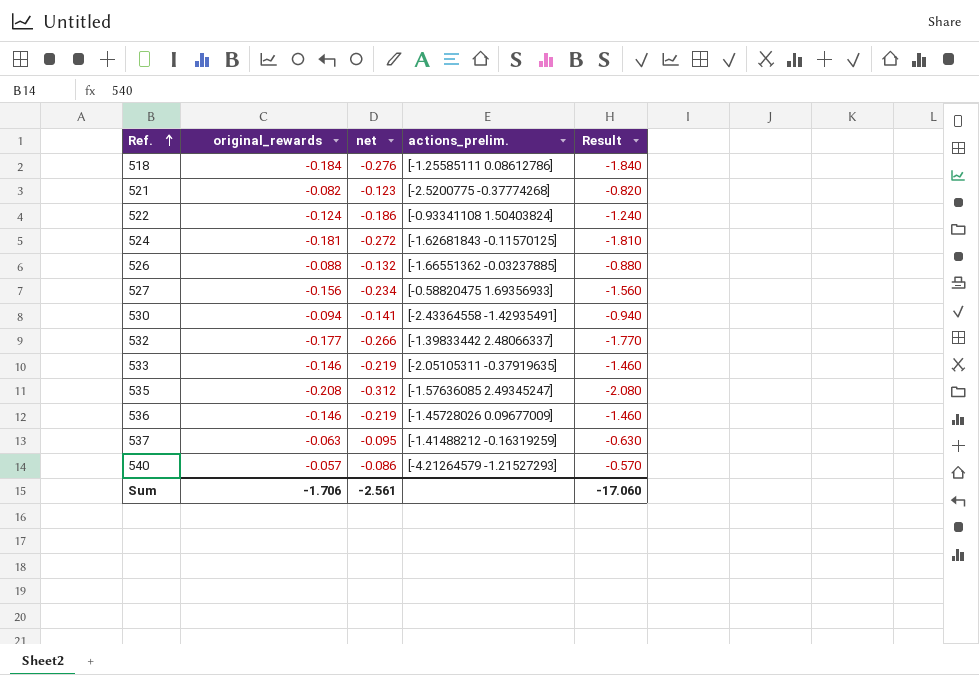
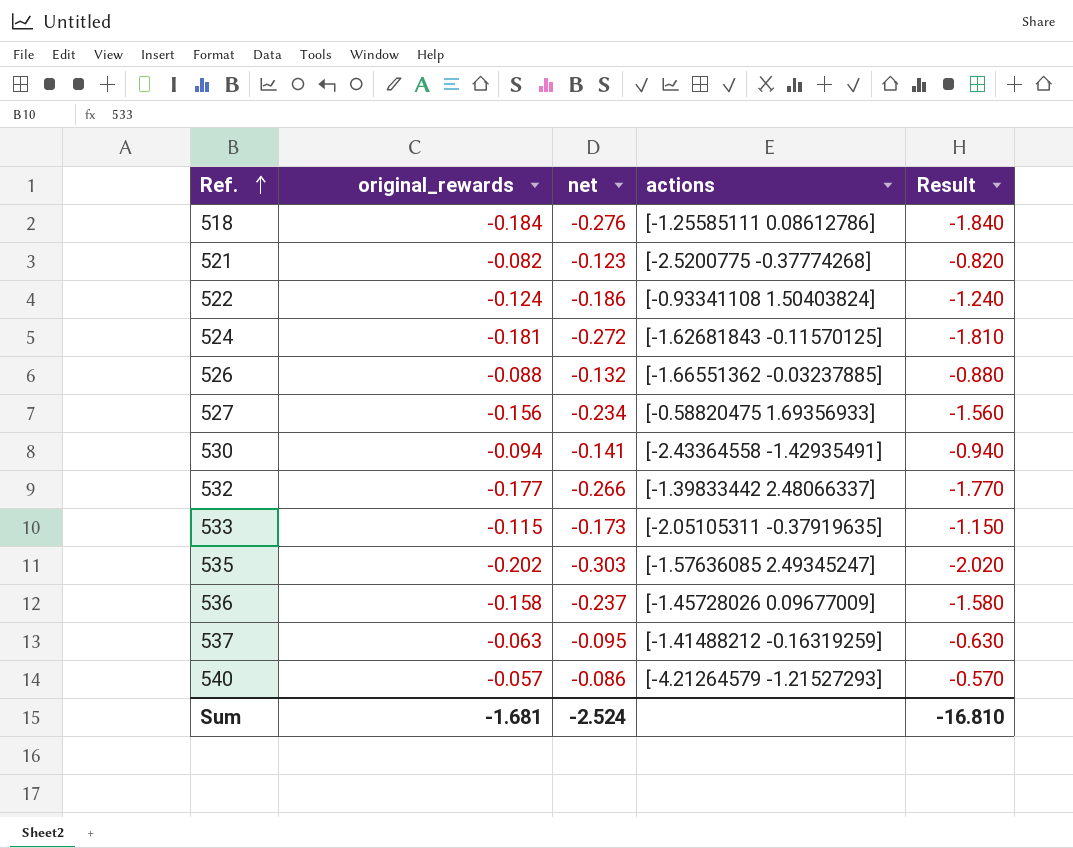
column name: actions_prelim. -> actions
533 | original_rewards: -0.146 -> -0.115
533 | net: -0.219 -> -0.173
533 | Result: -1.460 -> -1.150
535 | original_rewards: -0.208 -> -0.202
535 | net: -0.312 -> -0.303
535 | Result: -2.080 -> -2.020
536 | original_rewards: -0.146 -> -0.158
536 | net: -0.219 -> -0.237
536 | Result: -1.460 -> -1.580
Sum | original_rewards: -1.706 -> -1.681
Sum | net: -2.561 -> -2.524
Sum | Result: -17.060 -> -16.810

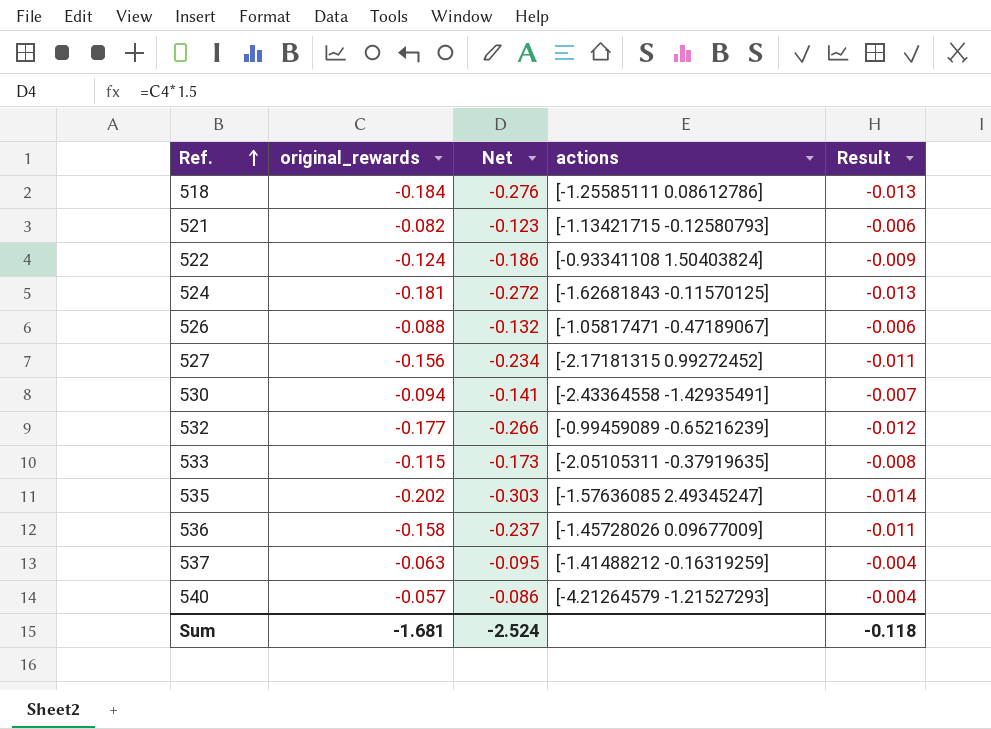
column name: net -> Net
column Result | formula: [original_rewards] * 10 -> [original_rewards] * 0.07
521 | actions: [-2.5200775 -0.37774268] -> [-1.13421715 -0.12580793]
526 | actions: [-1.66551362 -0.03237885] -> [-1.05817471 -0.47189067]
527 | actions: [-0.58820475 1.69356933] -> [-2.17181315 0.99272452]
532 | actions: [-1.39833442 2.48066337] -> [-0.99459089 -0.65216239]
Sum | Result: -16.810 -> -0.118

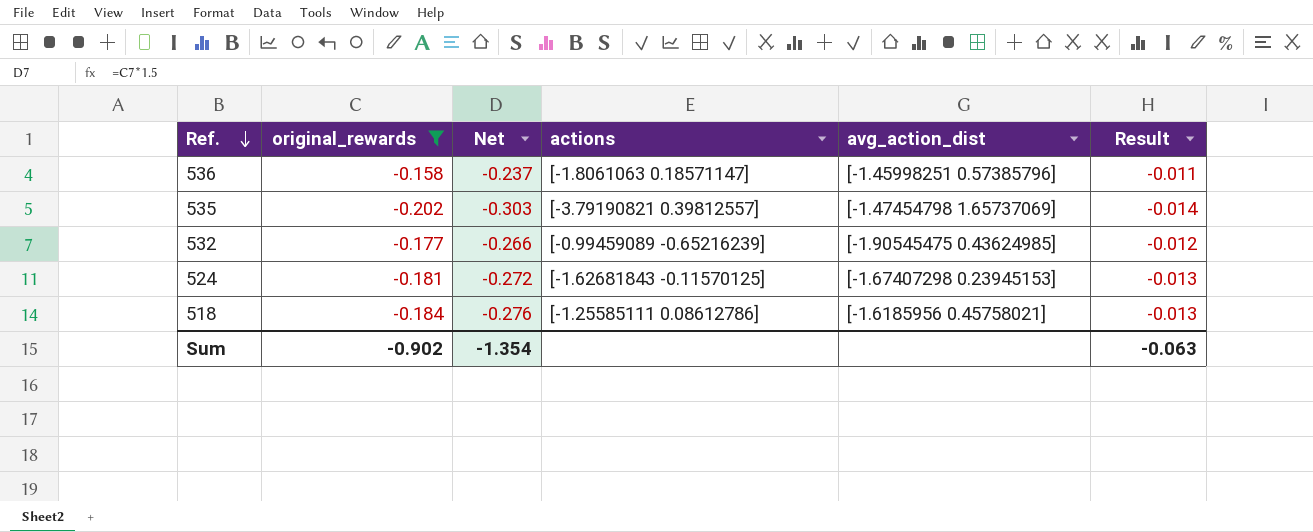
filter: none -> original_rewards <= -0.158
row order: Ref. ascending -> Ref. descending
column avg_action_dist | position: none -> 5
536 | actions: [-1.45728026 0.09677009] -> [-1.8061063 0.18571147]
535 | actions: [-1.57636085 2.49345247] -> [-3.79190821 0.39812557]
Sum | original_rewards: -1.681 -> -0.902
Sum | Net: -2.524 -> -1.354
Sum | Result: -0.118 -> -0.063

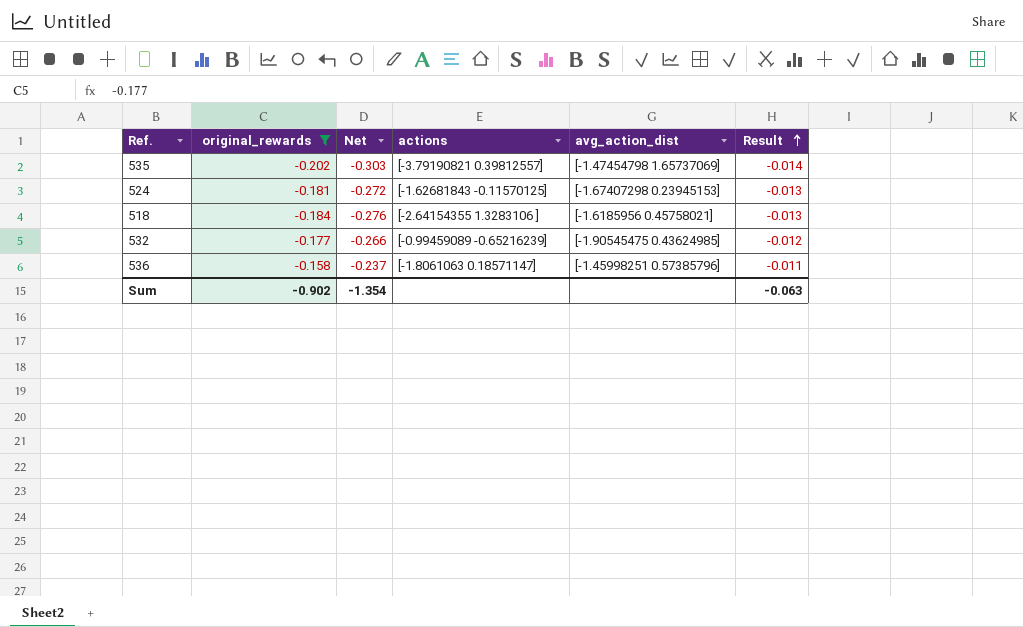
row order: Ref. descending -> Result ascending
518 | actions: [-1.25585111 0.08612786] -> [-2.64154355 1.3283106 ]

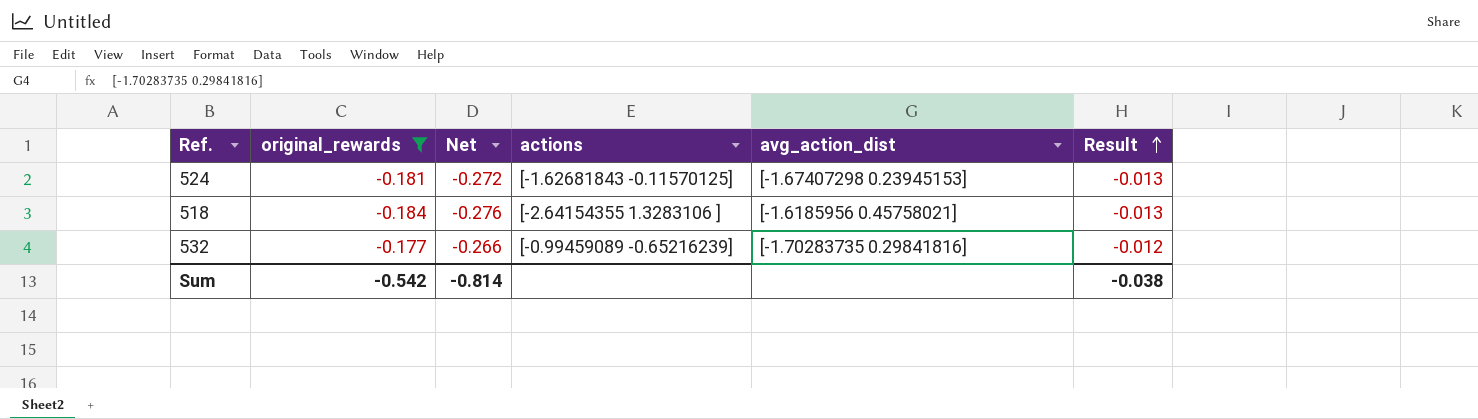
row 535: -0.202 | -0.303 | [-3.79190821 0.39812557] | [-1.47454798 1.65737069] | -0.014 -> none
row 536: -0.158 | -0.237 | [-1.8061063 0.18571147] | [-1.45998251 0.57385796] | -0.011 -> none
532 | avg_action_dist: [-1.90545475 0.43624985] -> [-1.70283735 0.29841816]
Sum | original_rewards: -0.902 -> -0.542
Sum | Net: -1.354 -> -0.814
Sum | Result: -0.063 -> -0.038

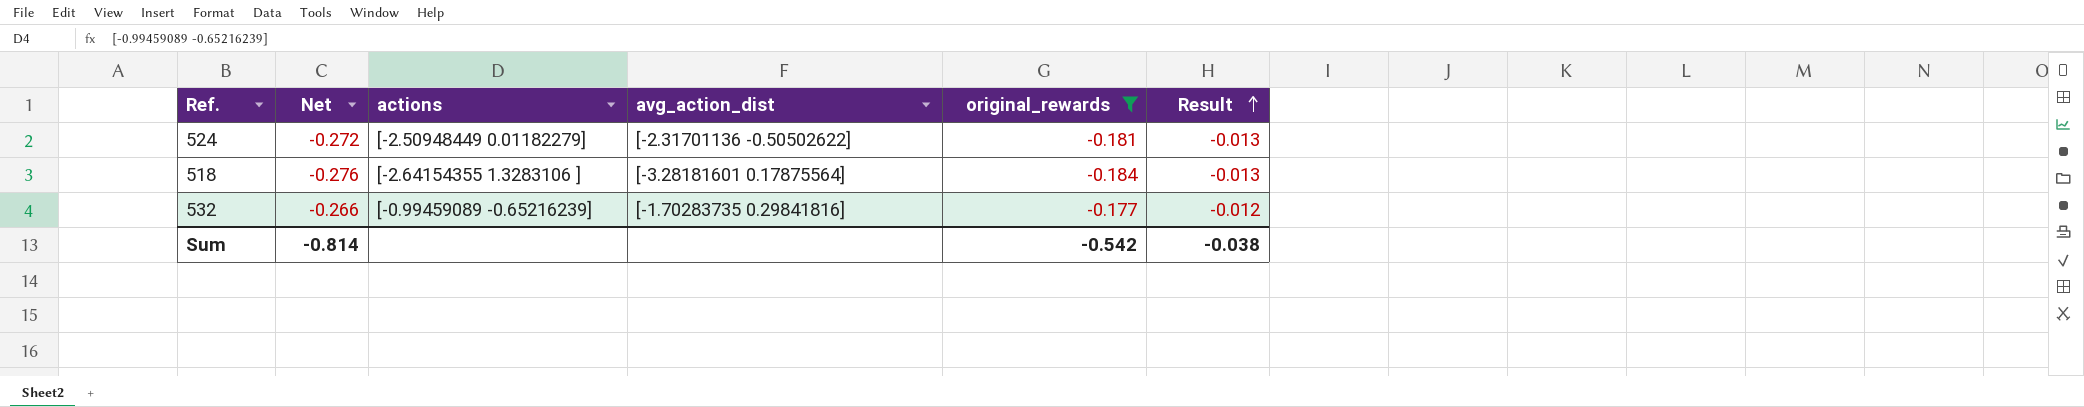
column original_rewards | position: 2 -> 5
524 | actions: [-1.62681843 -0.11570125] -> [-2.50948449 0.01182279]
524 | avg_action_dist: [-1.67407298 0.23945153] -> [-2.31701136 -0.50502622]
518 | avg_action_dist: [-1.6185956 0.45758021] -> [-3.28181601 0.17875564]

